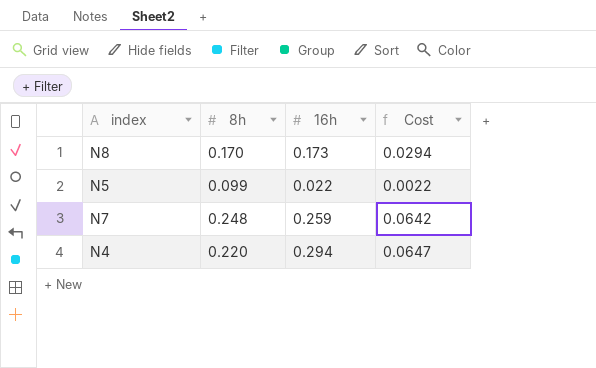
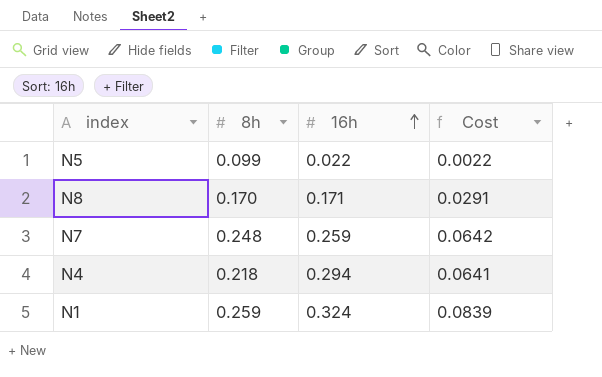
row order: none -> 16h ascending
N8 | 16h: 0.173 -> 0.171
N8 | Cost: 0.0294 -> 0.0291
N4 | 8h: 0.220 -> 0.218
N4 | Cost: 0.0647 -> 0.0641
row N1: none -> 0.259 | 0.324 | 0.0839

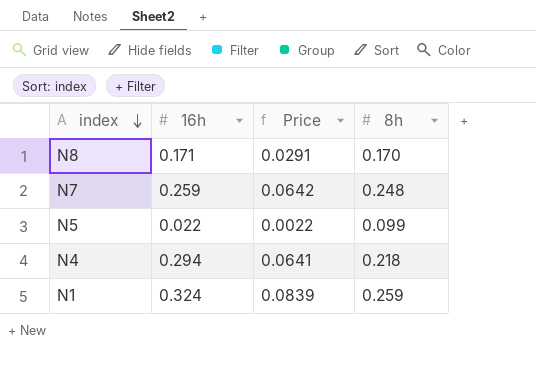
row order: 16h ascending -> index descending
column name: Cost -> Price
column 8h | position: 2 -> 4

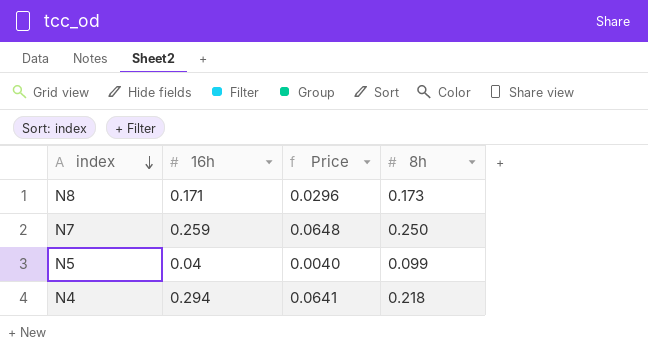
row N1: 0.324 | 0.0839 | 0.259 -> none
N8 | Price: 0.0291 -> 0.0296
N8 | 8h: 0.170 -> 0.173
N7 | Price: 0.0642 -> 0.0648
N7 | 8h: 0.248 -> 0.250
N5 | 16h: 0.022 -> 0.04
N5 | Price: 0.0022 -> 0.0040

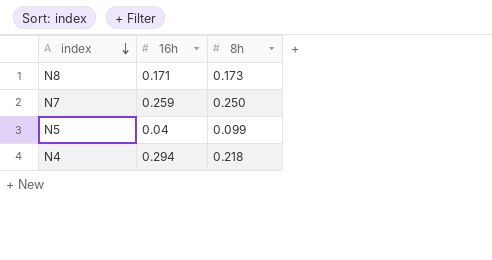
column Price | formula: [16h] * [8h] -> none

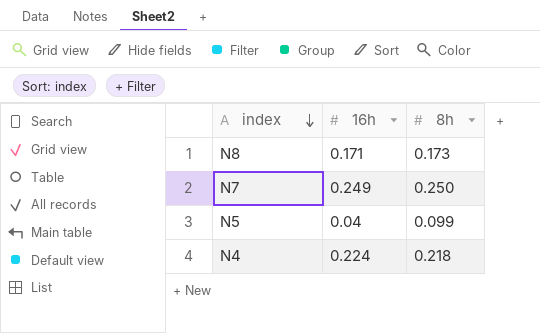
N7 | 16h: 0.259 -> 0.249
N4 | 16h: 0.294 -> 0.224

